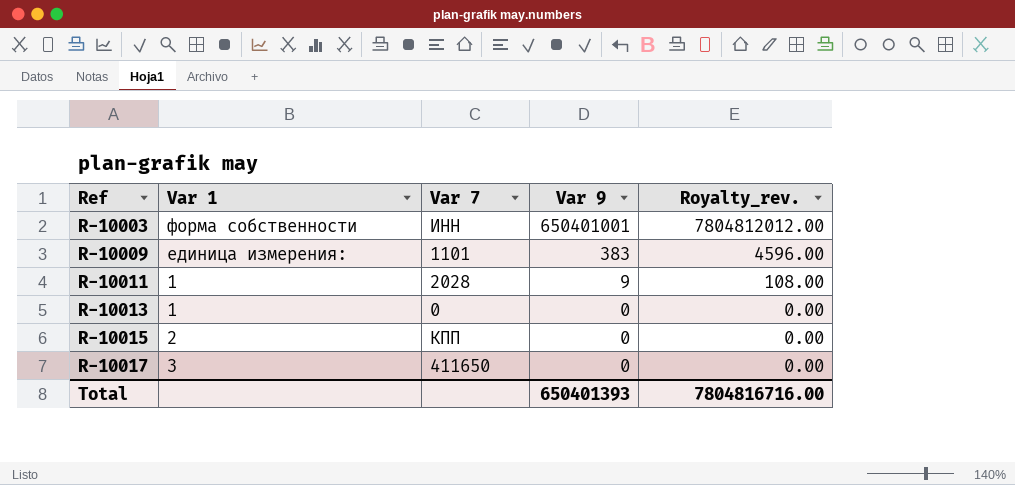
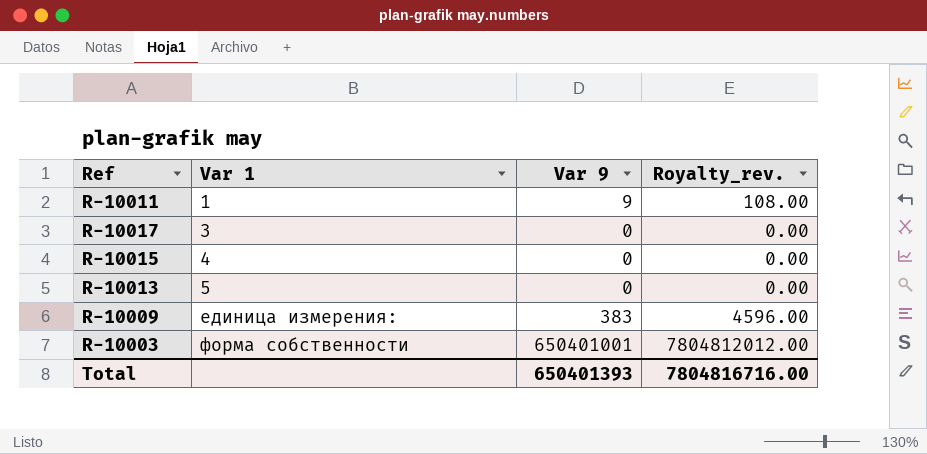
row order: Ref ascending -> Var 1 ascending
column Var 7 | position: 3 -> none
R-10015 | Var 1: 2 -> 4
R-10013 | Var 1: 1 -> 5

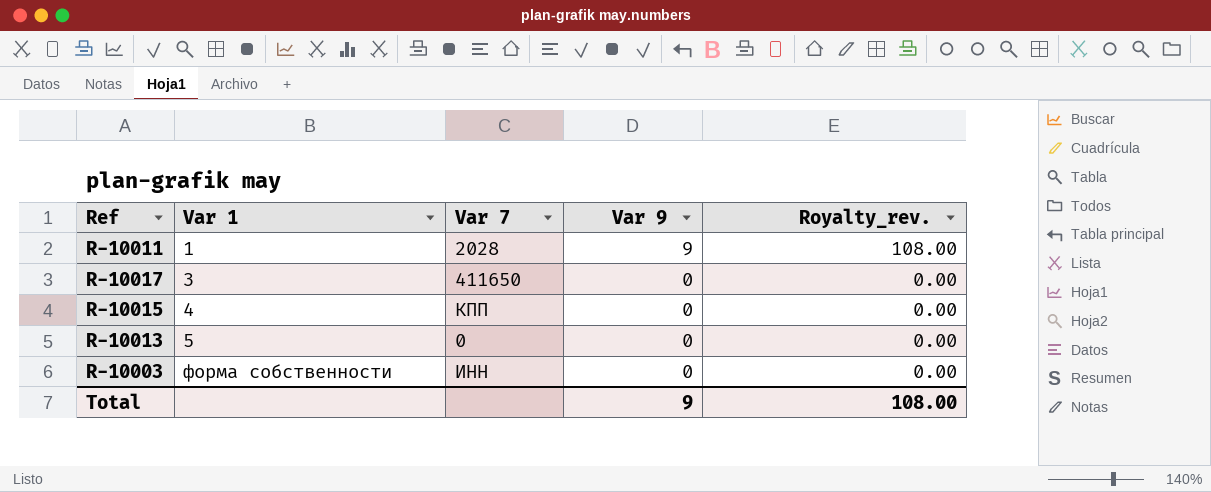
column Var 7 | position: none -> 3
row R-10009: единица измерения: | 383 | 4596.00 -> none
R-10003 | Var 9: 650401001 -> 0
R-10003 | Royalty_rev.: 7804812012.00 -> 0.00
Total | Var 9: 650401393 -> 9
Total | Royalty_rev.: 7804816716.00 -> 108.00

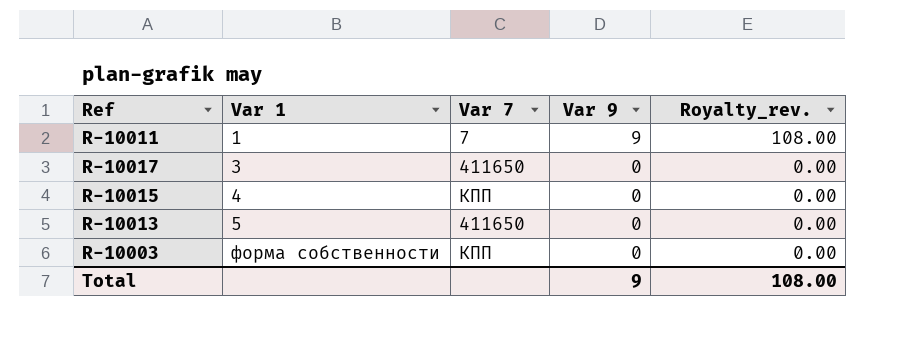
R-10011 | Var 7: 2028 -> 7
R-10013 | Var 7: 0 -> 411650
R-10003 | Var 7: ИНН -> КПП

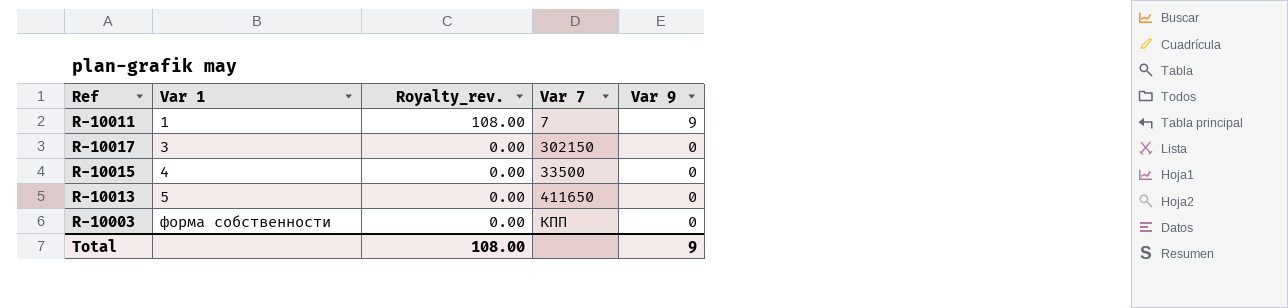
column Royalty_rev. | position: 5 -> 3
R-10017 | Var 7: 411650 -> 302150
R-10015 | Var 7: КПП -> 33500

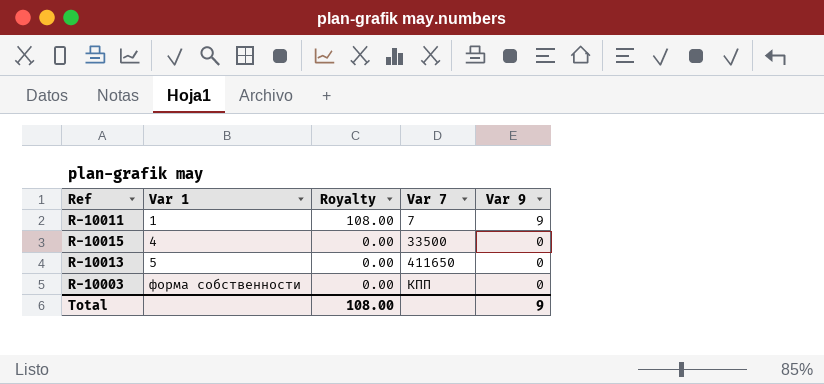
column name: Royalty_rev. -> Royalty
row R-10017: 3 | 0.00 | 302150 | 0 -> none

